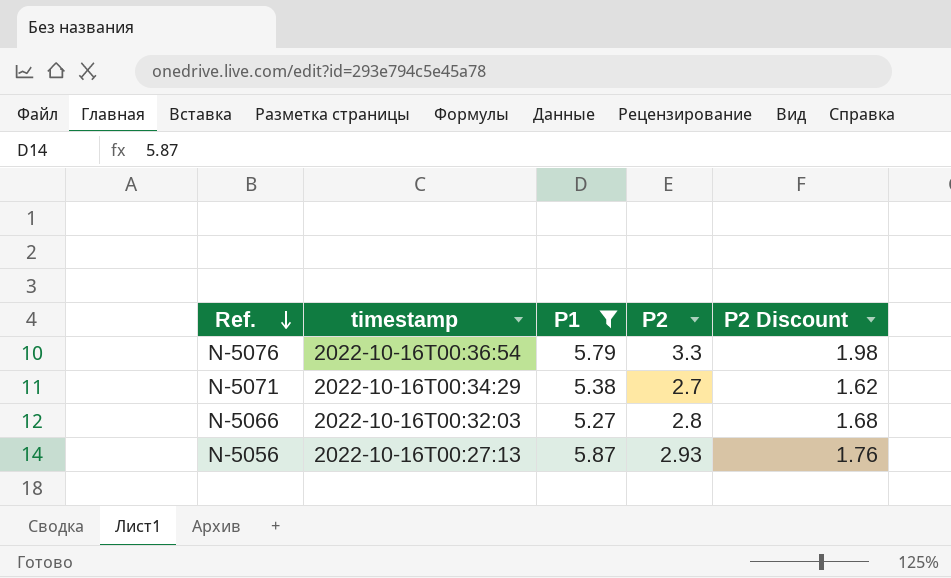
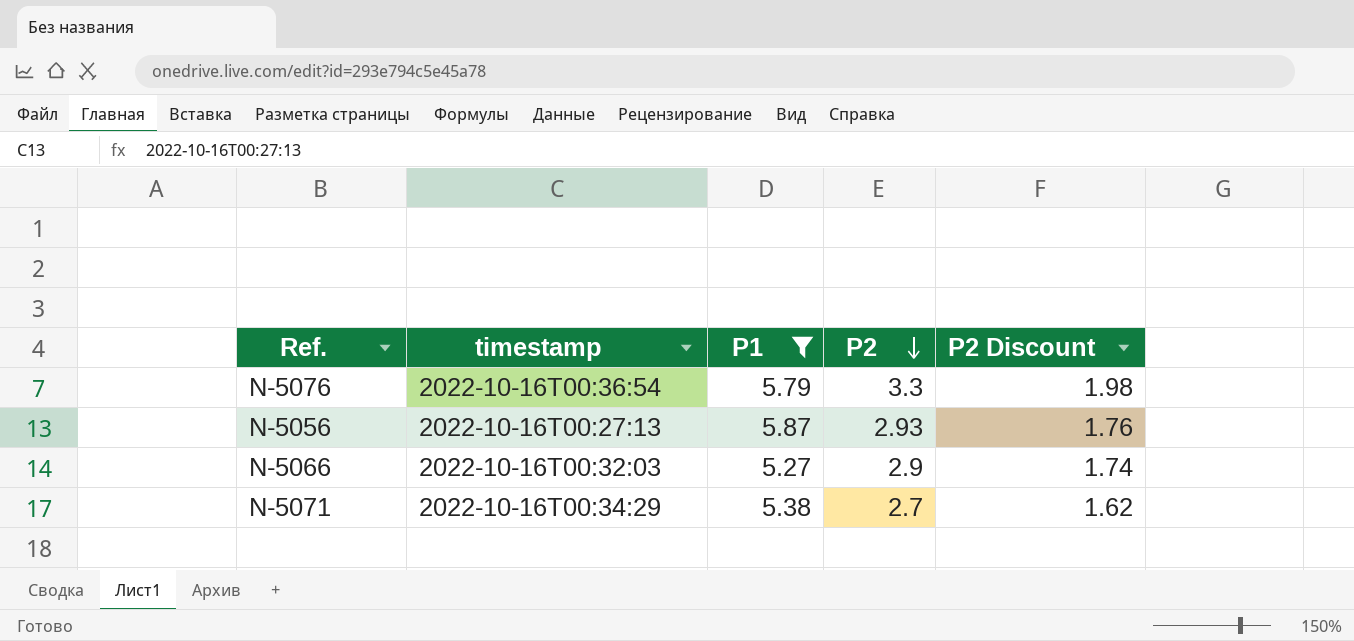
row order: Ref. descending -> P2 descending
N-5066 | P2: 2.8 -> 2.9
N-5066 | P2 Discount: 1.68 -> 1.74

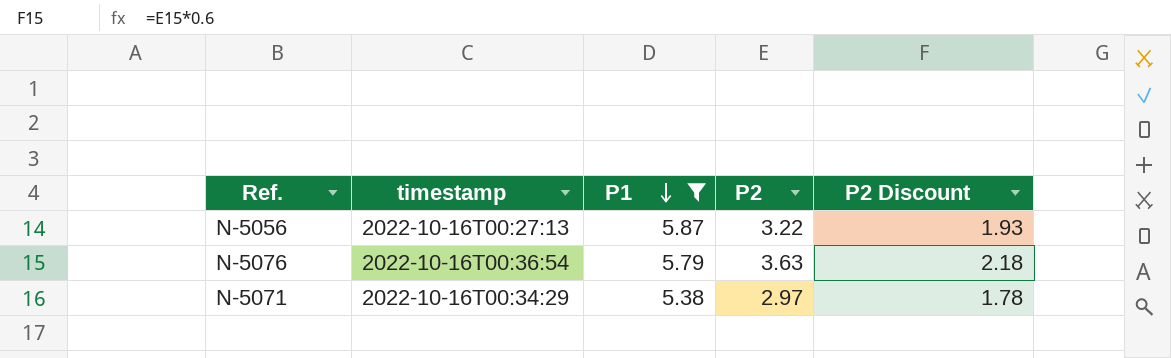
row order: P2 descending -> P1 descending
row N-5066: 2022-10-16T00:32:03 | 5.27 | 2.9 | 1.74 -> none
N-5056 | P2: 2.93 -> 3.22
N-5056 | P2 Discount: 1.76 -> 1.93
N-5076 | P2: 3.3 -> 3.63
N-5076 | P2 Discount: 1.98 -> 2.18
N-5071 | P2: 2.7 -> 2.97
N-5071 | P2 Discount: 1.62 -> 1.78

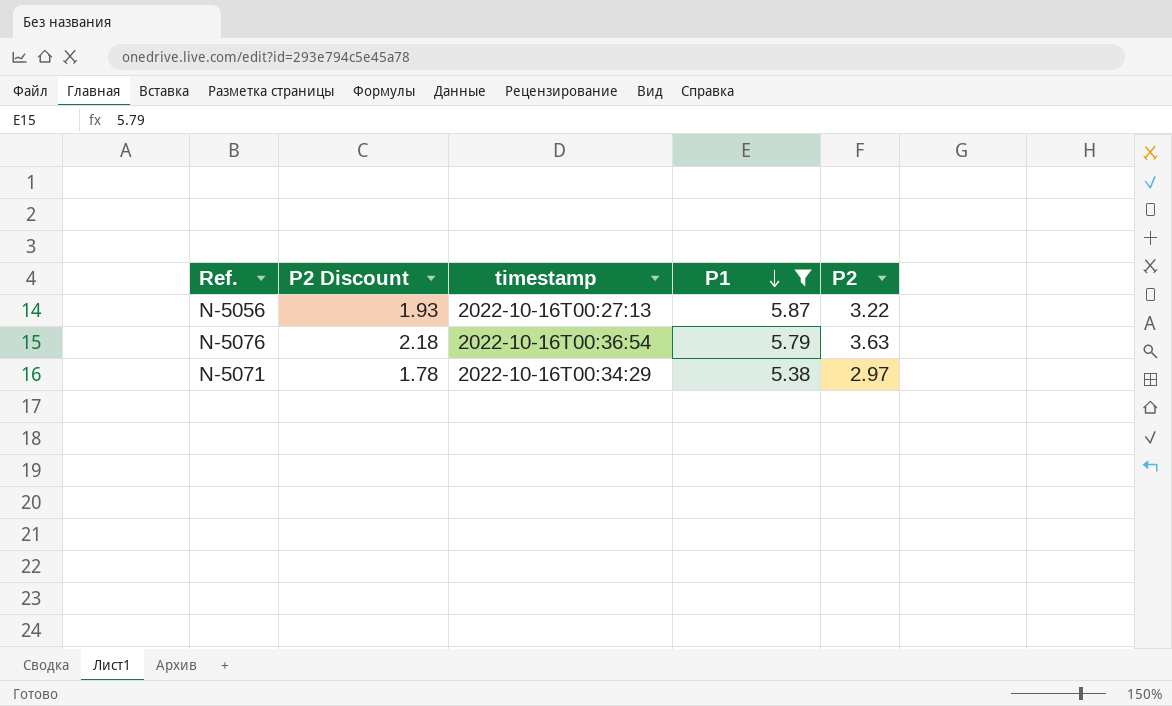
column P2 Discount | position: 5 -> 2

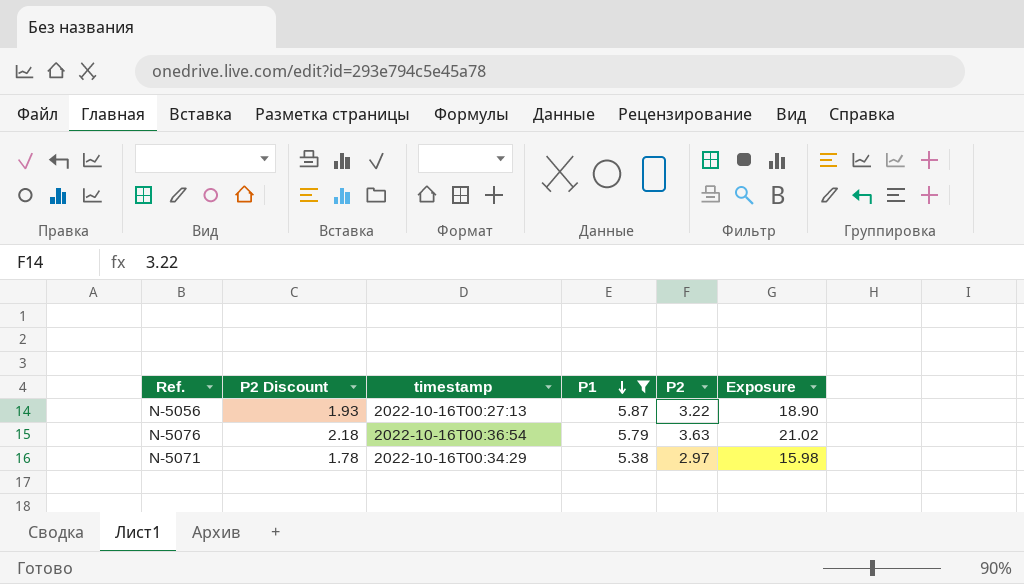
column Exposure | formula: none -> [P1] * [P2]

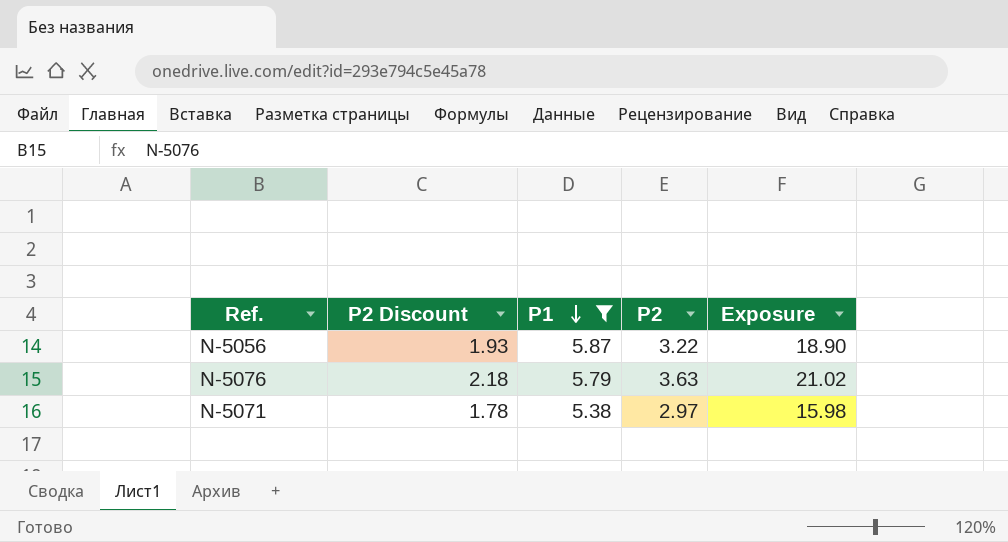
column timestamp | position: 3 -> none

